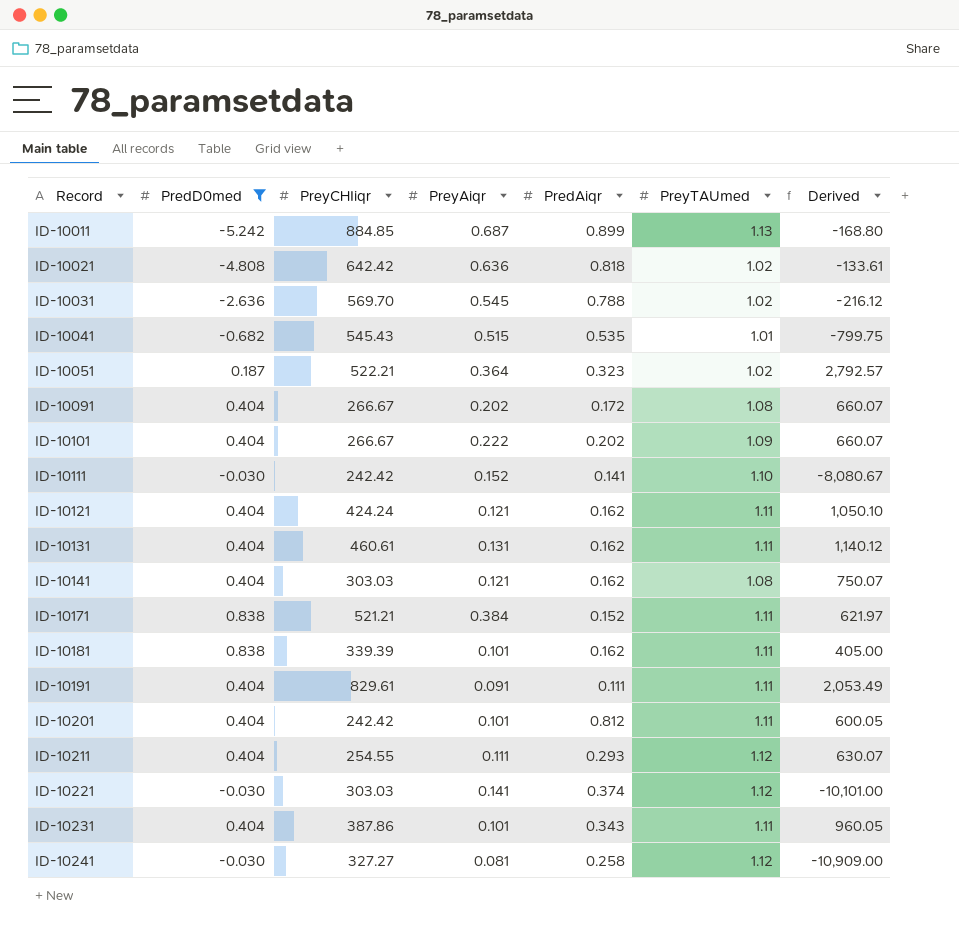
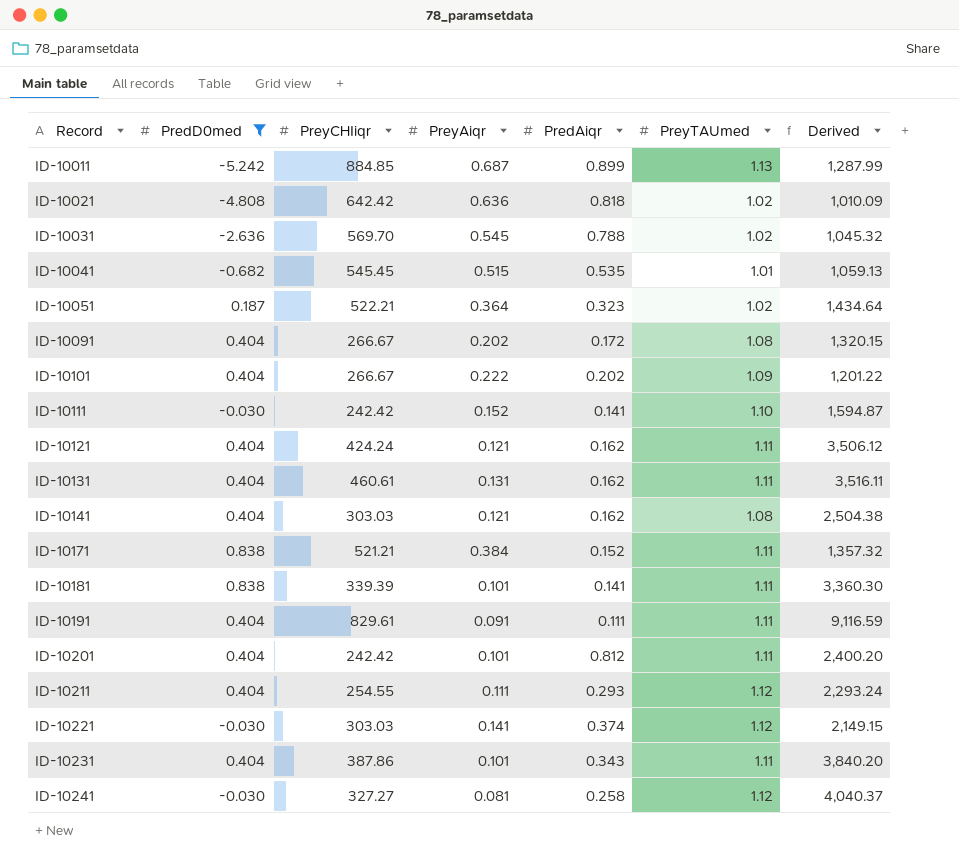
column Derived | formula: [PreyCHIiqr] / [PredD0med] -> [PreyCHIiqr] / [PreyAiqr]
ID-10041 | PreyCHIiqr: 545.43 -> 545.45
ID-10181 | PredAiqr: 0.162 -> 0.141

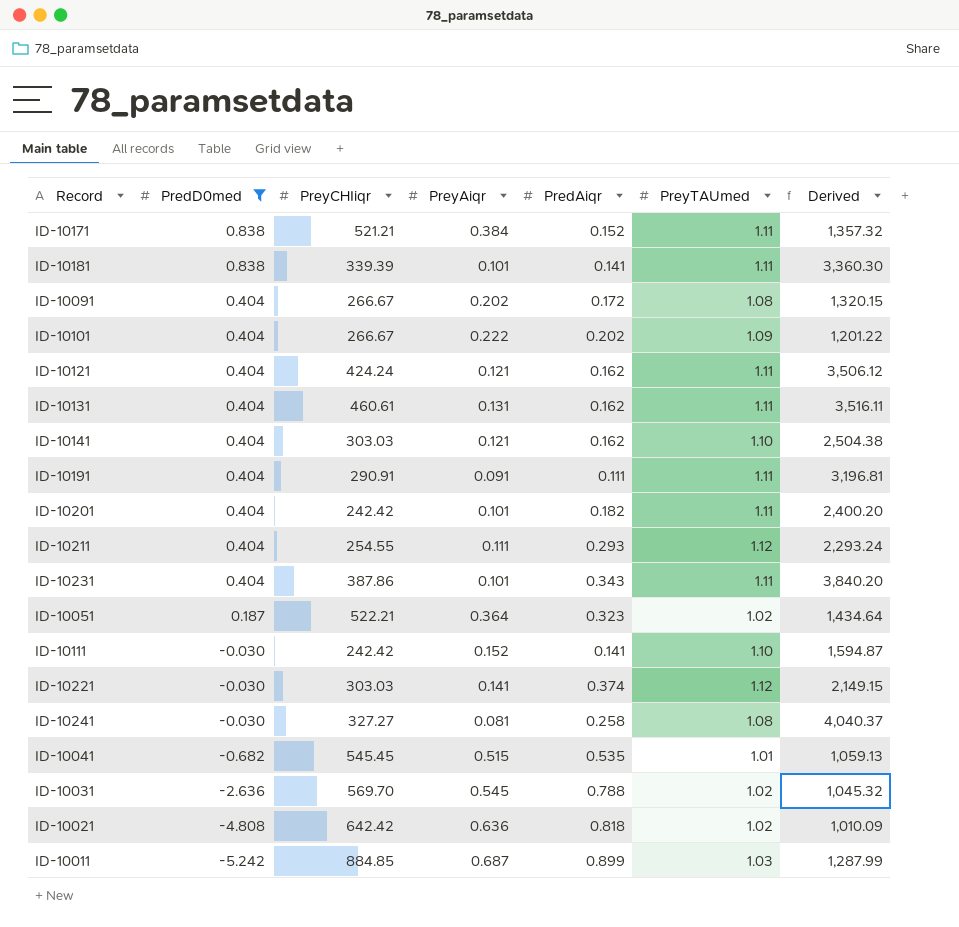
row order: Record ascending -> PredD0med descending
ID-10141 | PreyTAUmed: 1.08 -> 1.10
ID-10191 | PreyCHIiqr: 829.61 -> 290.91
ID-10191 | Derived: 9,116.59 -> 3,196.81
ID-10201 | PredAiqr: 0.812 -> 0.182
ID-10241 | PreyTAUmed: 1.12 -> 1.08
ID-10011 | PreyTAUmed: 1.13 -> 1.03

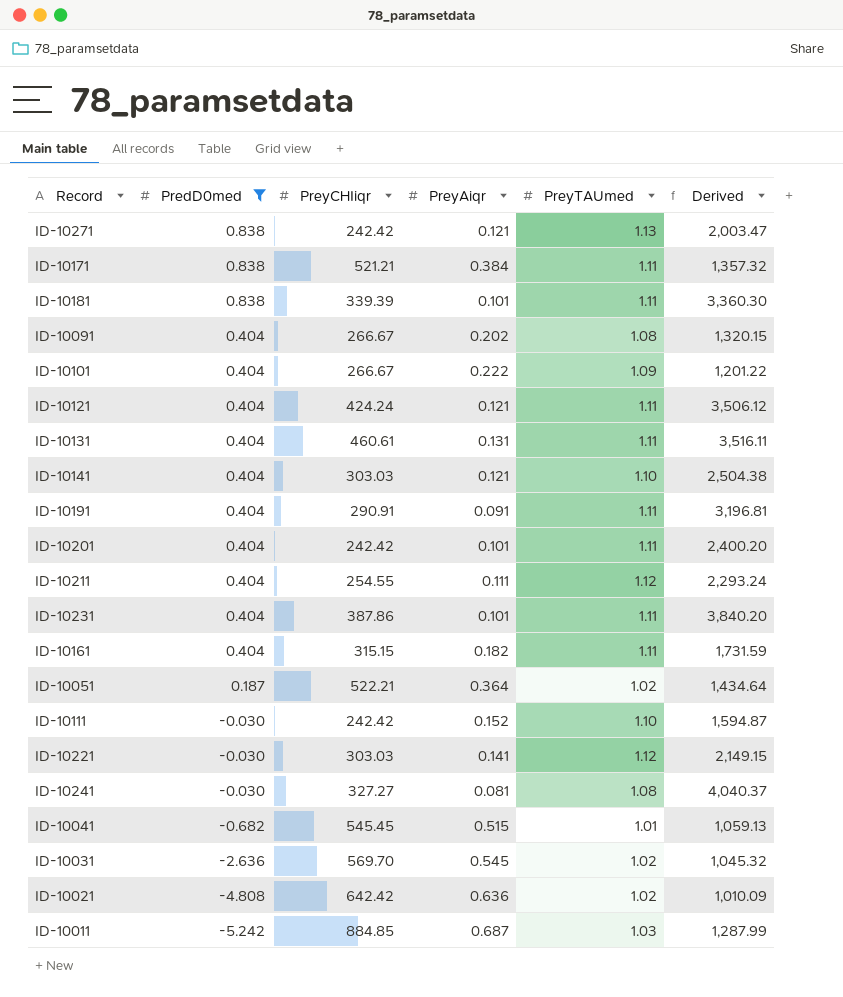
column PredAiqr | position: 5 -> none
row ID-10271: none -> 0.838 | 242.42 | 0.121 | 1.13 | 2,003.47
row ID-10161: none -> 0.404 | 315.15 | 0.182 | 1.11 | 1,731.59

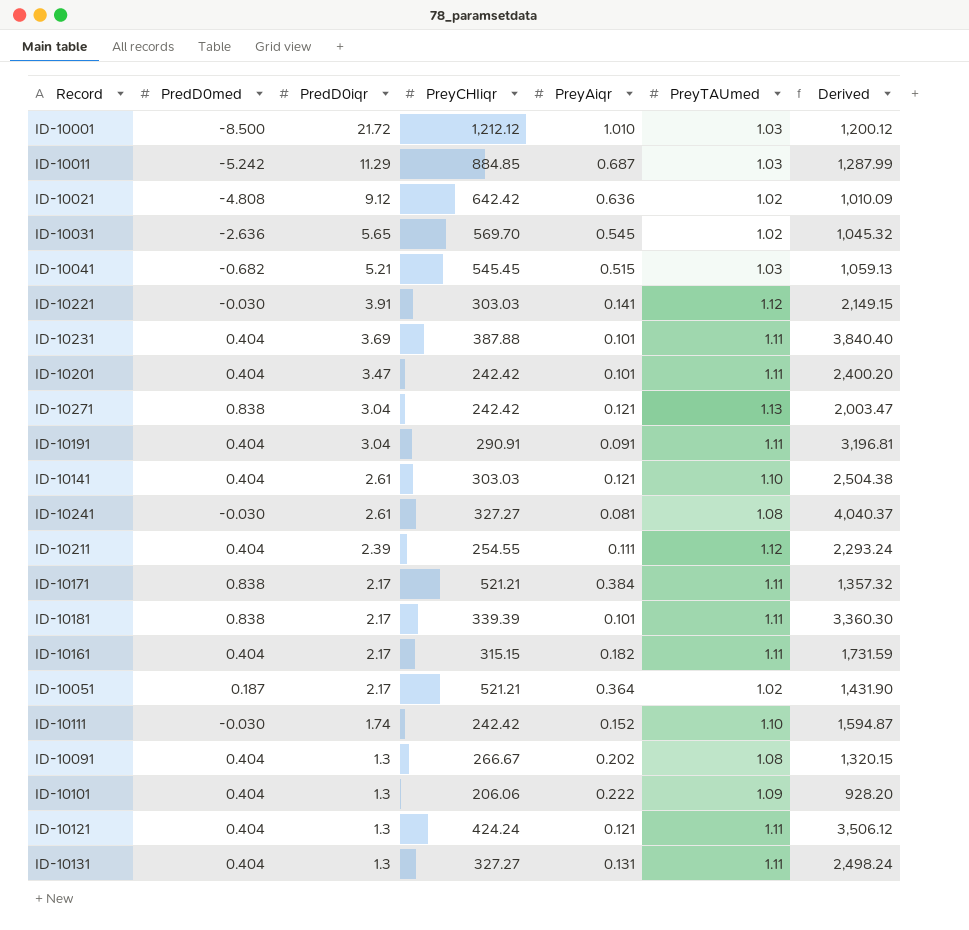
filter: PredD0med != -8.500 -> none
row order: PredD0med descending -> PredD0iqr descending
column PredD0iqr | position: none -> 3
ID-10041 | PreyTAUmed: 1.01 -> 1.03
ID-10231 | PreyCHIiqr: 387.86 -> 387.88
ID-10231 | Derived: 3,840.20 -> 3,840.40
ID-10051 | PreyCHIiqr: 522.21 -> 521.21
ID-10051 | Derived: 1,434.64 -> 1,431.90
ID-10101 | PreyCHIiqr: 266.67 -> 206.06
ID-10101 | Derived: 1,201.22 -> 928.20
ID-10131 | PreyCHIiqr: 460.61 -> 327.27
ID-10131 | Derived: 3,516.11 -> 2,498.24

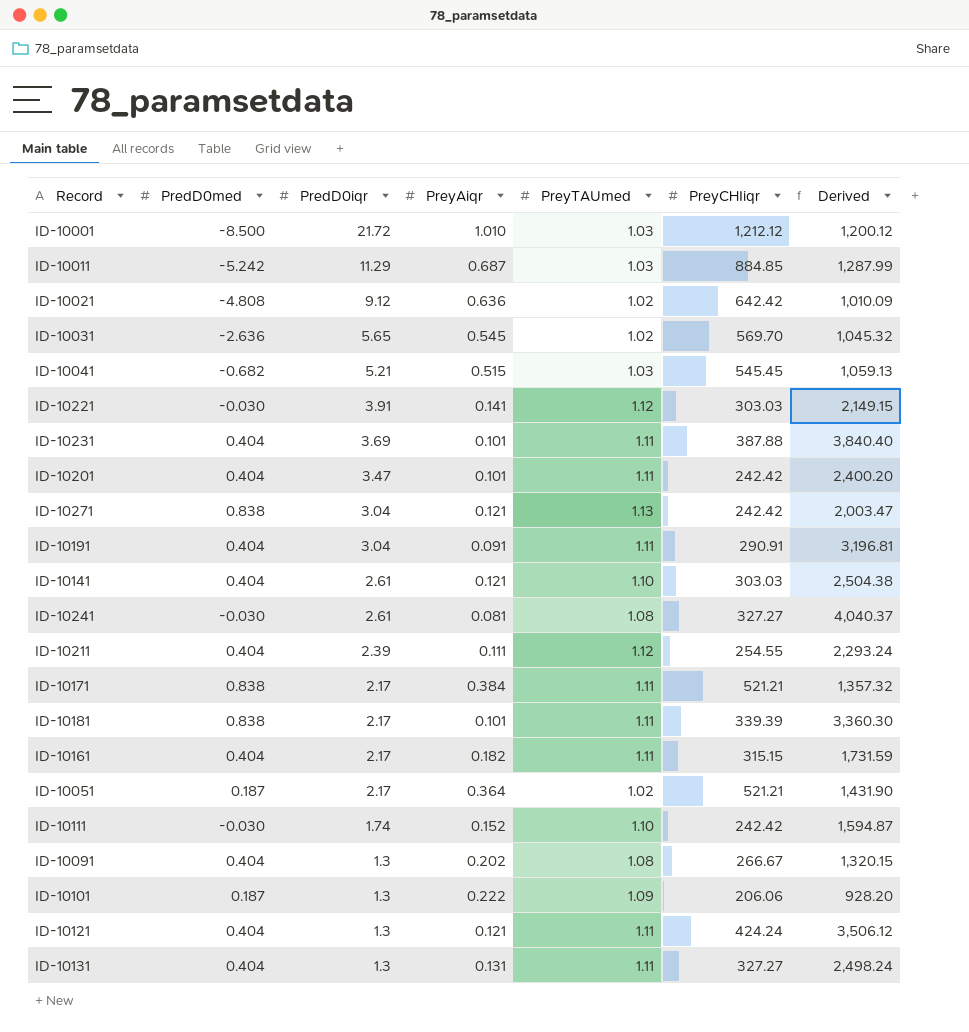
column PreyCHIiqr | position: 4 -> 6
ID-10101 | PredD0med: 0.404 -> 0.187

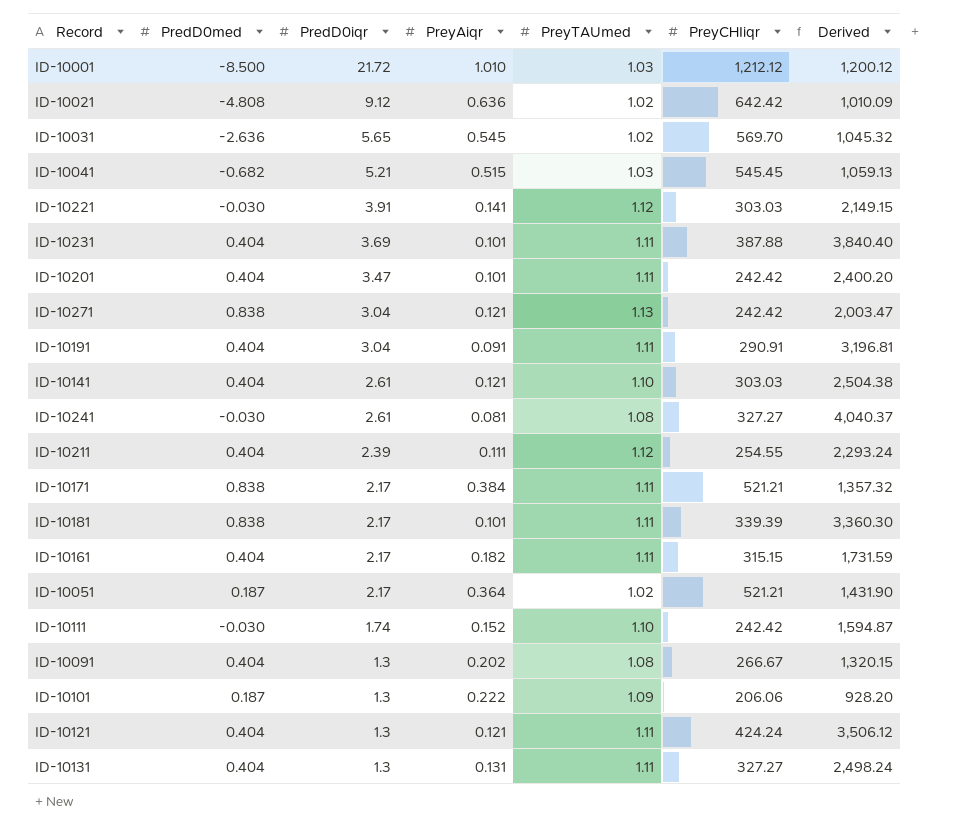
row ID-10011: -5.242 | 11.29 | 0.687 | 1.03 | 884.85 | 1,287.99 -> none

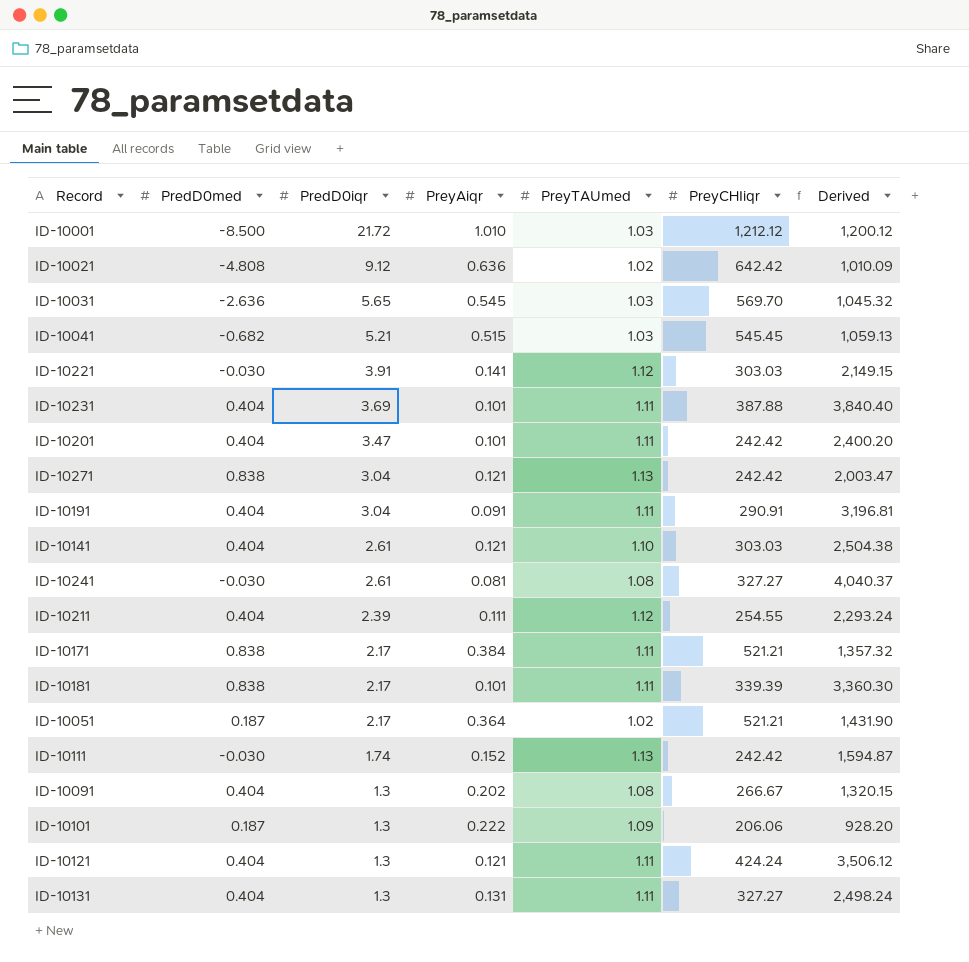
row ID-10161: 0.404 | 2.17 | 0.182 | 1.11 | 315.15 | 1,731.59 -> none
ID-10031 | PreyTAUmed: 1.02 -> 1.03
ID-10111 | PreyTAUmed: 1.10 -> 1.13

